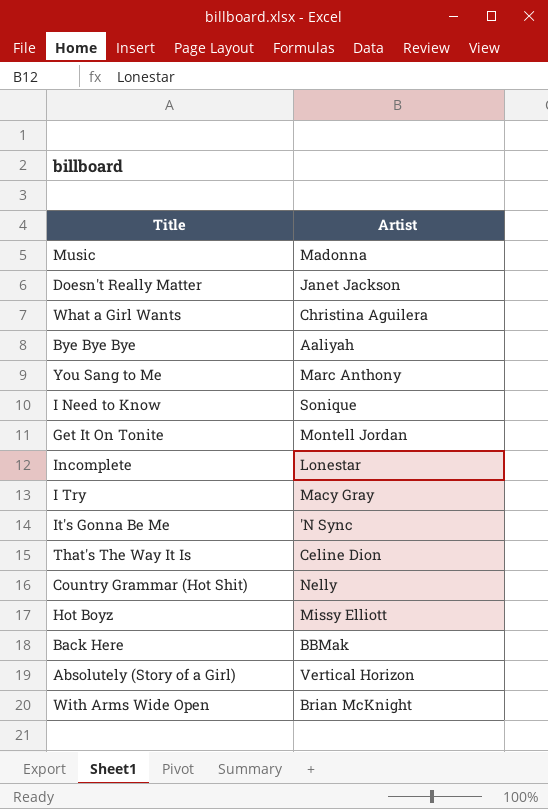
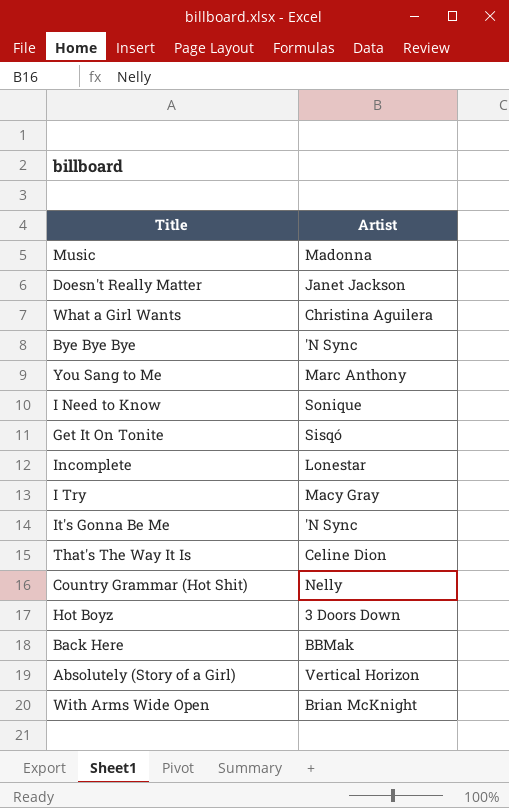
Bye Bye Bye | Artist: Aaliyah -> 'N Sync
Get It On Tonite | Artist: Montell Jordan -> Sisqó
Hot Boyz | Artist: Missy Elliott -> 3 Doors Down

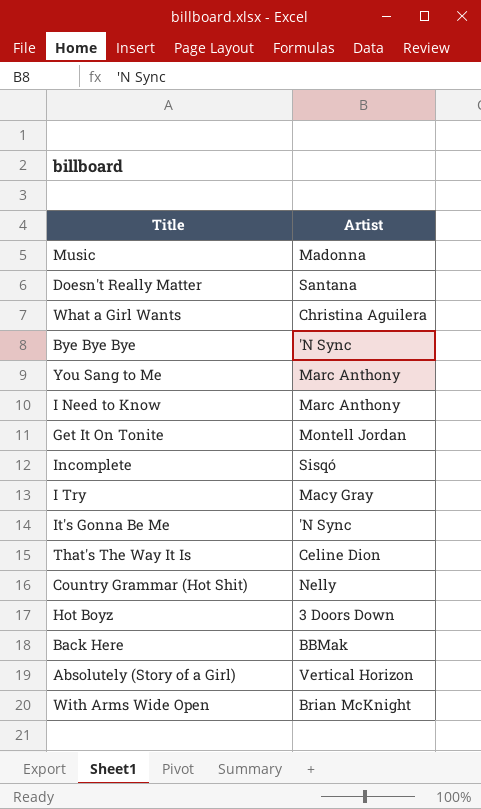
Doesn't Really Matter | Artist: Janet Jackson -> Santana
I Need to Know | Artist: Sonique -> Marc Anthony
Get It On Tonite | Artist: Sisqó -> Montell Jordan
Incomplete | Artist: Lonestar -> Sisqó

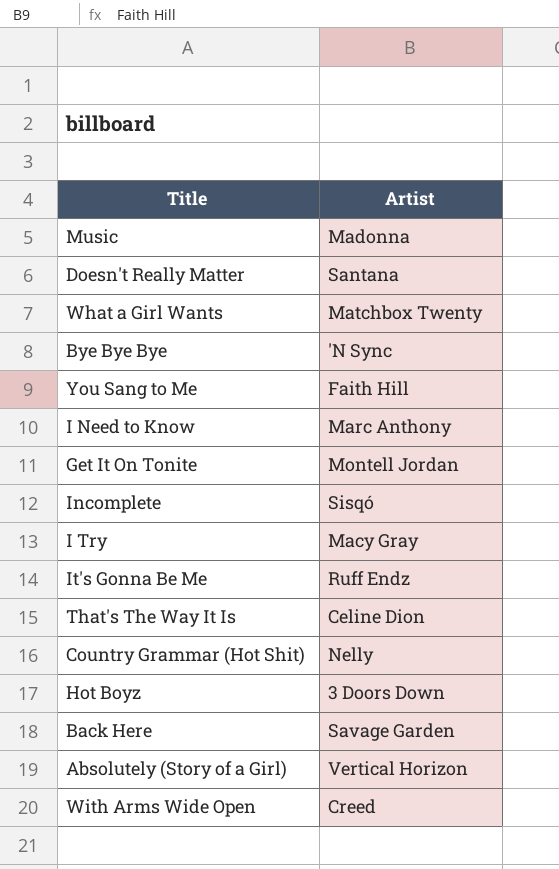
What a Girl Wants | Artist: Christina Aguilera -> Matchbox Twenty
You Sang to Me | Artist: Marc Anthony -> Faith Hill
It's Gonna Be Me | Artist: 'N Sync -> Ruff Endz
Back Here | Artist: BBMak -> Savage Garden
With Arms Wide Open | Artist: Brian McKnight -> Creed

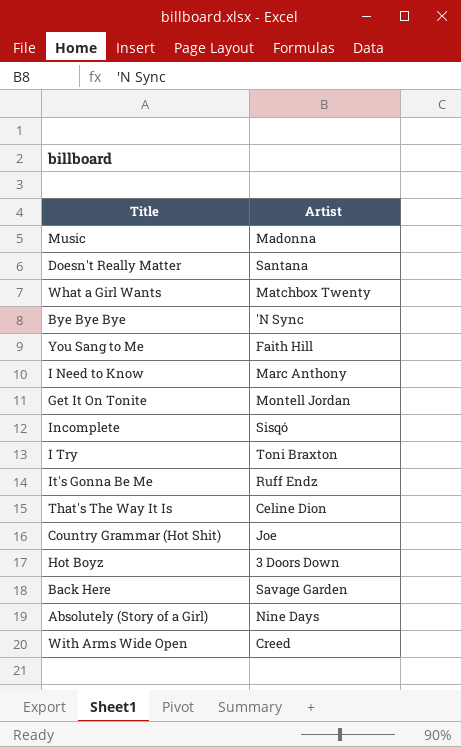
I Try | Artist: Macy Gray -> Toni Braxton
Country Grammar (Hot Shit) | Artist: Nelly -> Joe
Absolutely (Story of a Girl) | Artist: Vertical Horizon -> Nine Days

